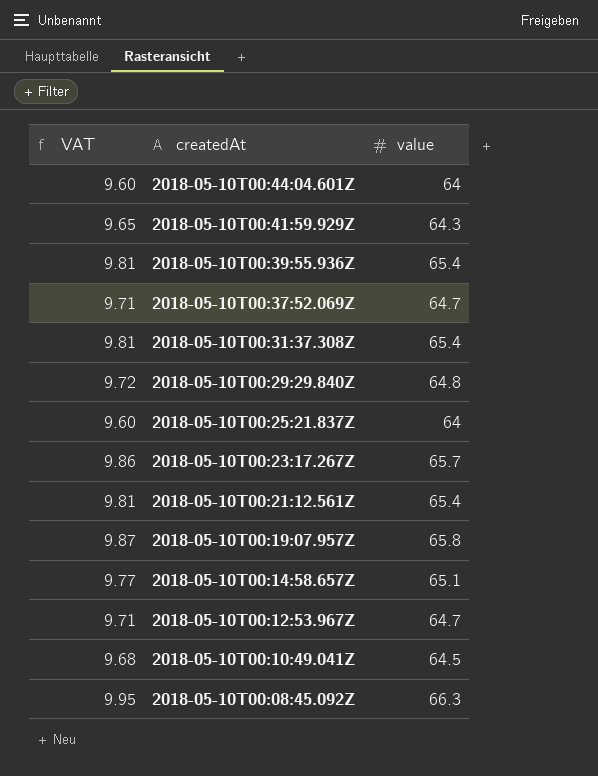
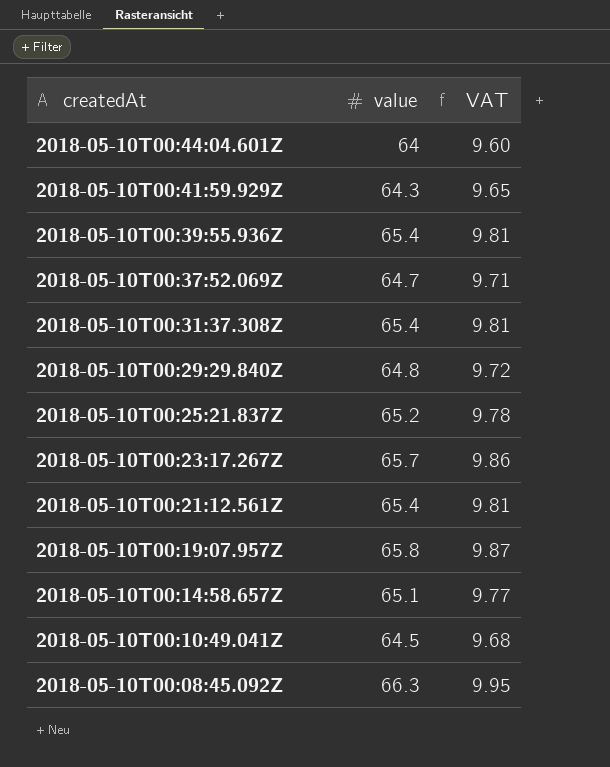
column VAT | position: 1 -> 3
row 2018-05-10T00:12:53.967Z: 9.71 | 64.7 -> none
2018-05-10T00:25:21.837Z | value: 64 -> 65.2
2018-05-10T00:25:21.837Z | VAT: 9.60 -> 9.78

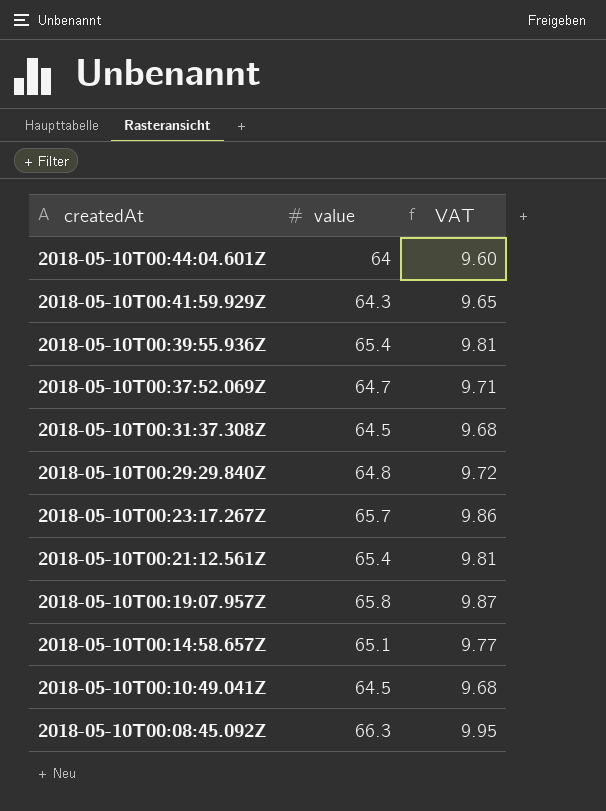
row 2018-05-10T00:25:21.837Z: 65.2 | 9.78 -> none
2018-05-10T00:31:37.308Z | value: 65.4 -> 64.5
2018-05-10T00:31:37.308Z | VAT: 9.81 -> 9.68

